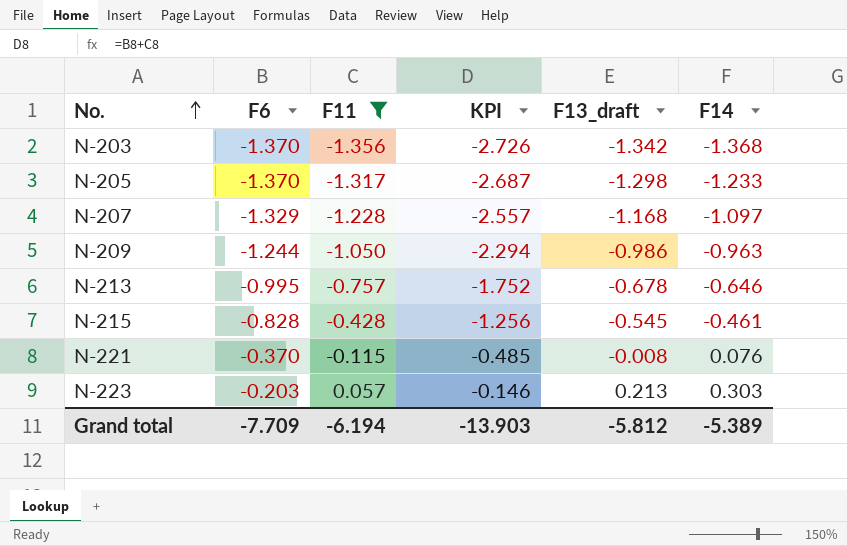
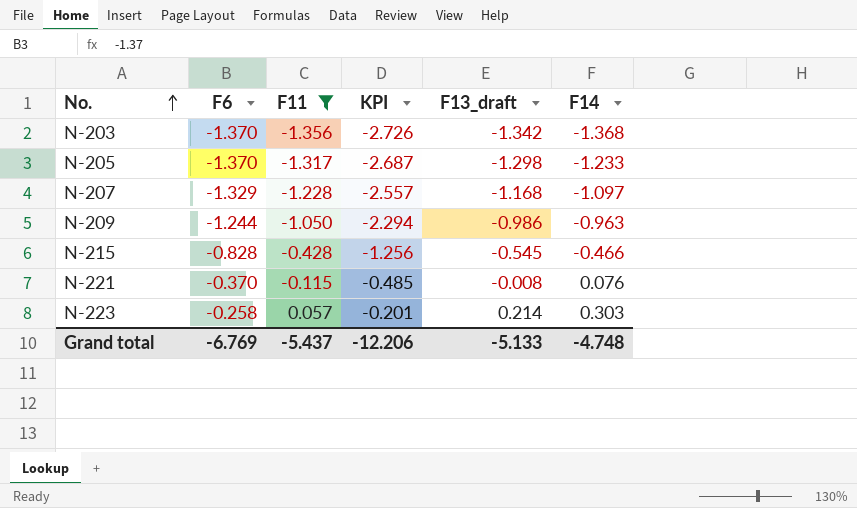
row N-213: -0.995 | -0.757 | -1.752 | -0.678 | -0.646 -> none
N-215 | F14: -0.461 -> -0.466
N-223 | F6: -0.203 -> -0.258
N-223 | KPI: -0.146 -> -0.201
N-223 | F13_draft: 0.213 -> 0.214
Grand total | F6: -7.709 -> -6.769
Grand total | F11: -6.194 -> -5.437
Grand total | KPI: -13.903 -> -12.206
Grand total | F13_draft: -5.812 -> -5.133
Grand total | F14: -5.389 -> -4.748

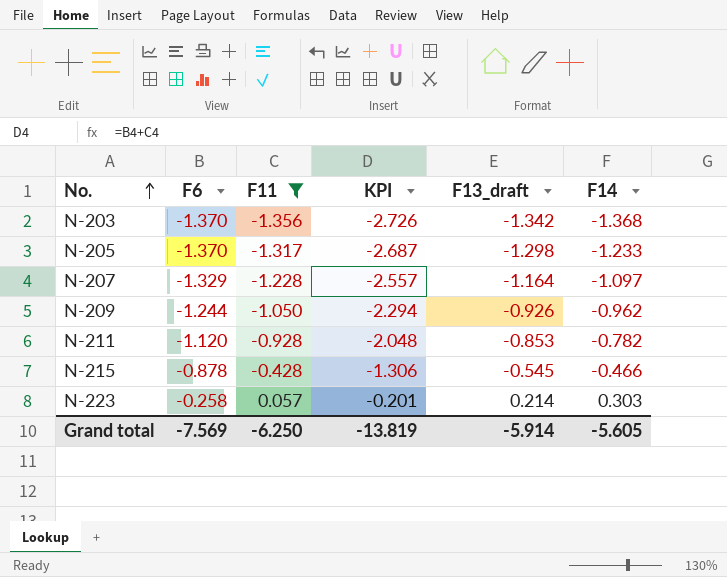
row N-221: -0.370 | -0.115 | -0.485 | -0.008 | 0.076 -> none
N-207 | F13_draft: -1.168 -> -1.164
N-209 | F13_draft: -0.986 -> -0.926
N-209 | F14: -0.963 -> -0.962
row N-211: none -> -1.120 | -0.928 | -2.048 | -0.853 | -0.782
N-215 | F6: -0.828 -> -0.878
N-215 | KPI: -1.256 -> -1.306
Grand total | F6: -6.769 -> -7.569
Grand total | F11: -5.437 -> -6.250
Grand total | KPI: -12.206 -> -13.819
Grand total | F13_draft: -5.133 -> -5.914
Grand total | F14: -4.748 -> -5.605

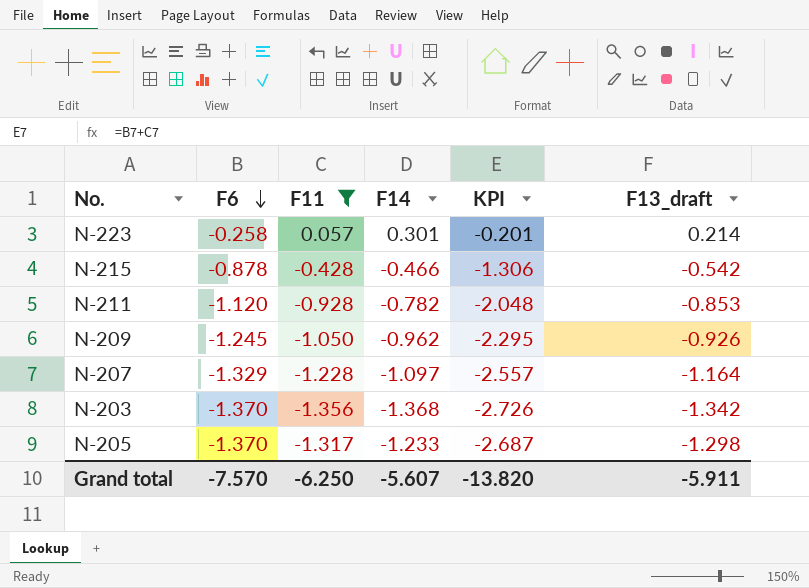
row order: No. ascending -> F6 descending
column F14 | position: 6 -> 4
N-223 | F14: 0.303 -> 0.301
N-215 | F13_draft: -0.545 -> -0.542
N-209 | F6: -1.244 -> -1.245
N-209 | KPI: -2.294 -> -2.295
Grand total | F6: -7.569 -> -7.570
Grand total | F14: -5.605 -> -5.607
Grand total | KPI: -13.819 -> -13.820
Grand total | F13_draft: -5.914 -> -5.911

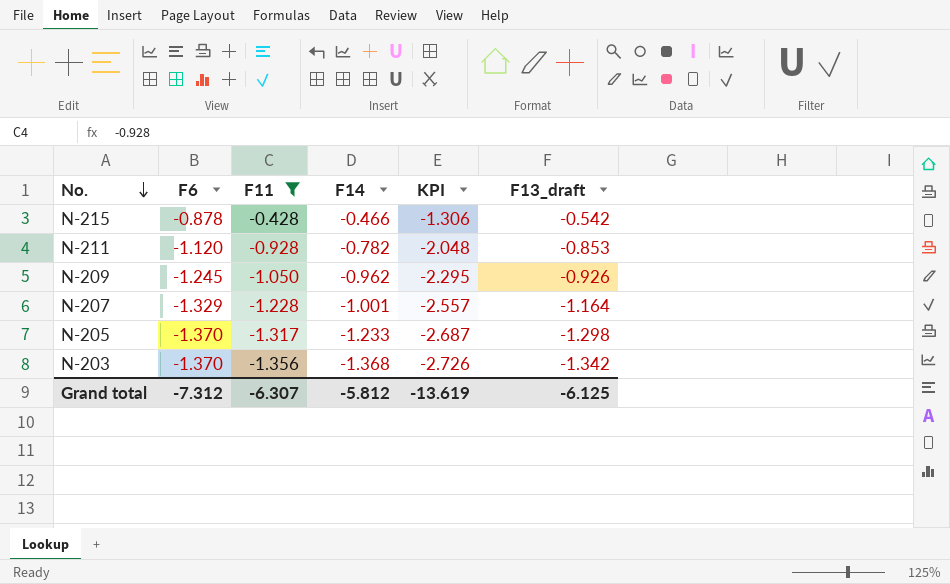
row order: F6 descending -> No. descending
row N-223: -0.258 | 0.057 | 0.301 | -0.201 | 0.214 -> none
N-207 | F14: -1.097 -> -1.001
Grand total | F6: -7.570 -> -7.312
Grand total | F11: -6.250 -> -6.307
Grand total | F14: -5.607 -> -5.812
Grand total | KPI: -13.820 -> -13.619
Grand total | F13_draft: -5.911 -> -6.125

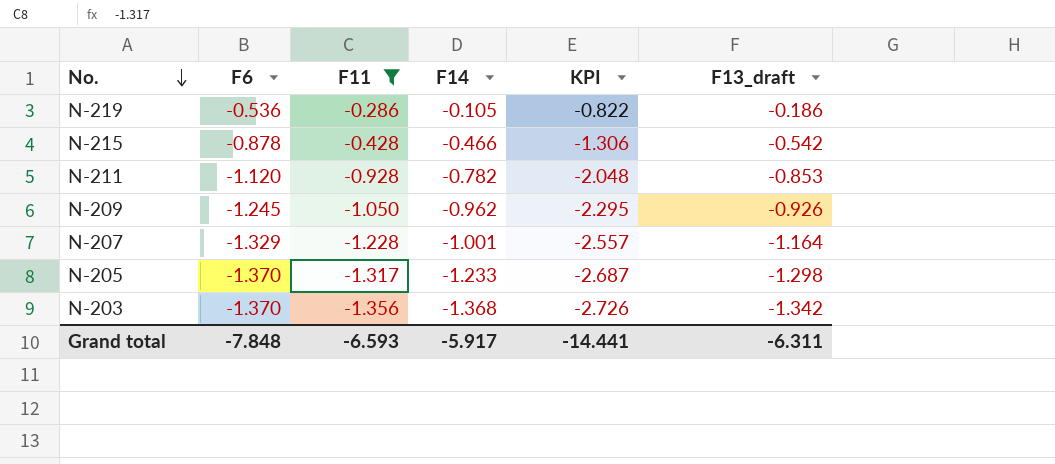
row N-219: none -> -0.536 | -0.286 | -0.105 | -0.822 | -0.186
Grand total | F6: -7.312 -> -7.848
Grand total | F11: -6.307 -> -6.593
Grand total | F14: -5.812 -> -5.917
Grand total | KPI: -13.619 -> -14.441
Grand total | F13_draft: -6.125 -> -6.311

